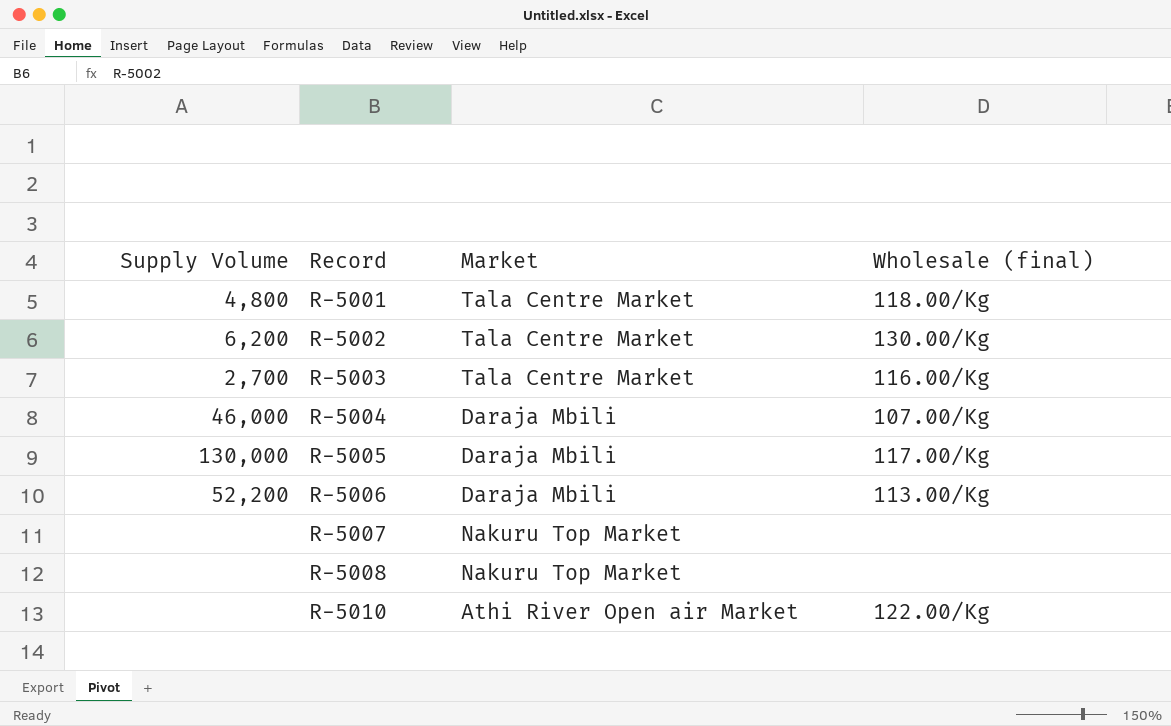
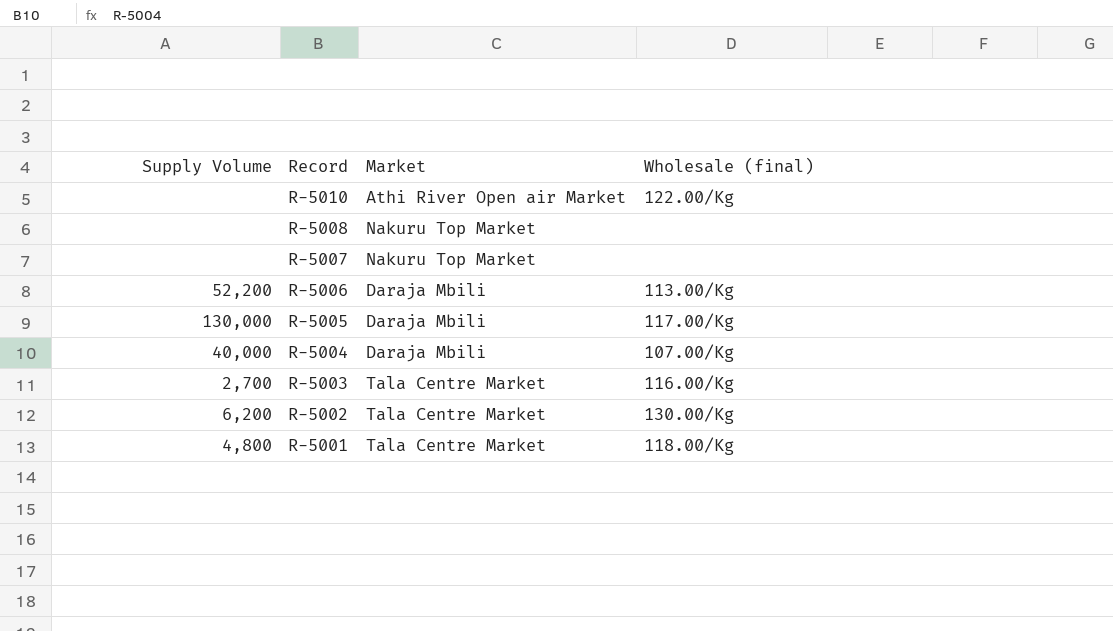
row order: Record ascending -> Record descending
R-5004 | Supply Volume: 46,000 -> 40,000

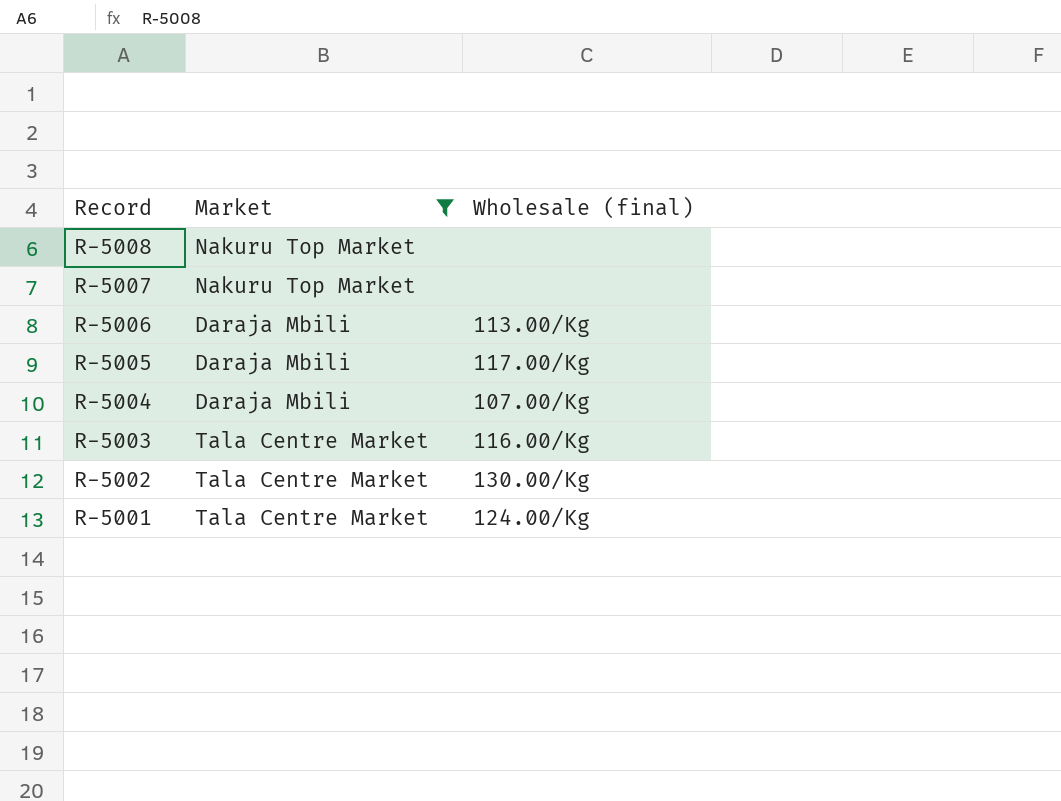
filter: none -> Market != Athi River Open air Market
column Supply Volume | position: 1 -> none
R-5001 | Wholesale (final): 118.00/Kg -> 124.00/Kg

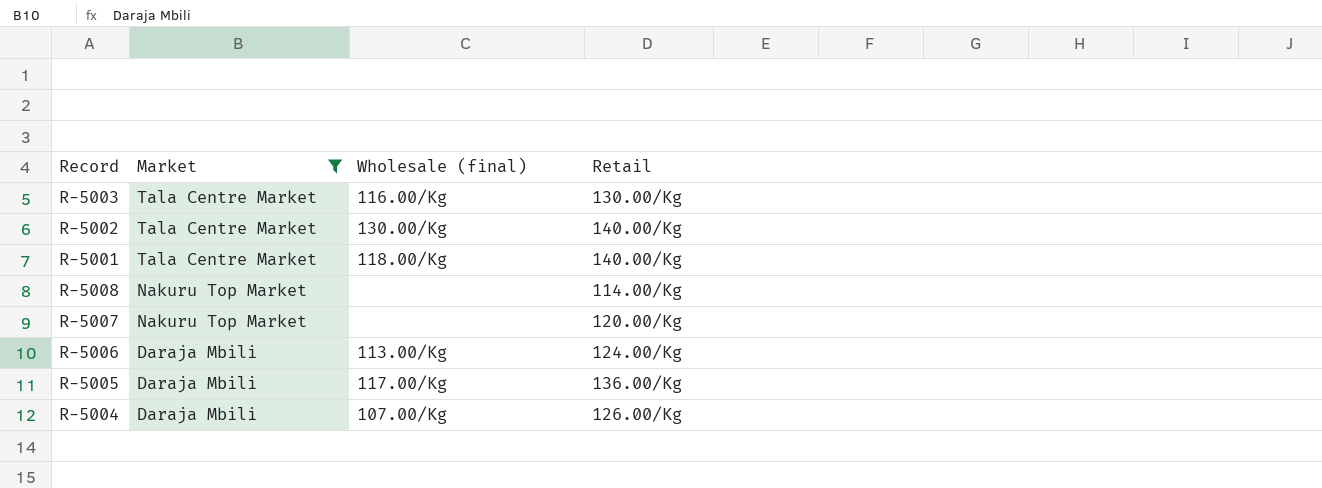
row order: Record descending -> Market descending
column Retail | position: none -> 4
R-5001 | Wholesale (final): 124.00/Kg -> 118.00/Kg

